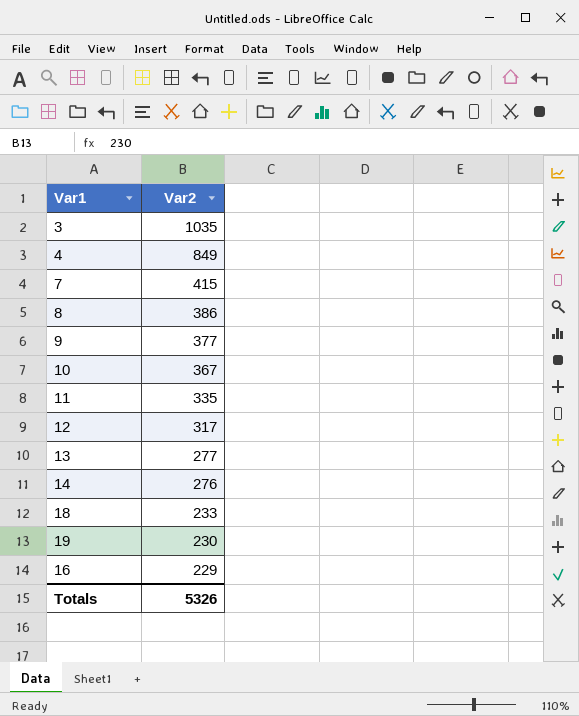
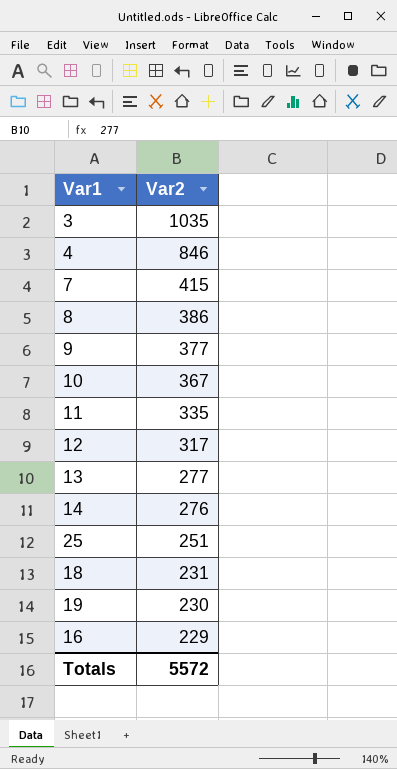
4 | Var2: 849 -> 846
row 25: none -> 251
18 | Var2: 233 -> 231
Totals | Var2: 5326 -> 5572

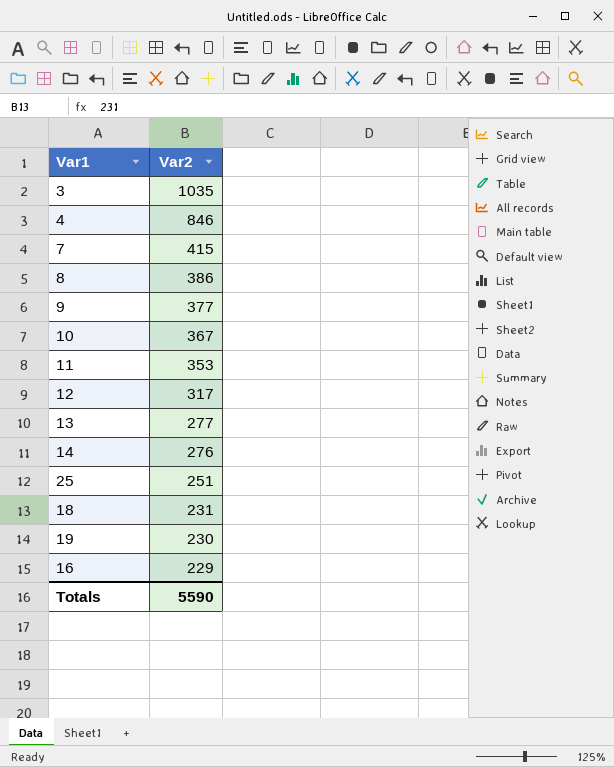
11 | Var2: 335 -> 353
Totals | Var2: 5572 -> 5590

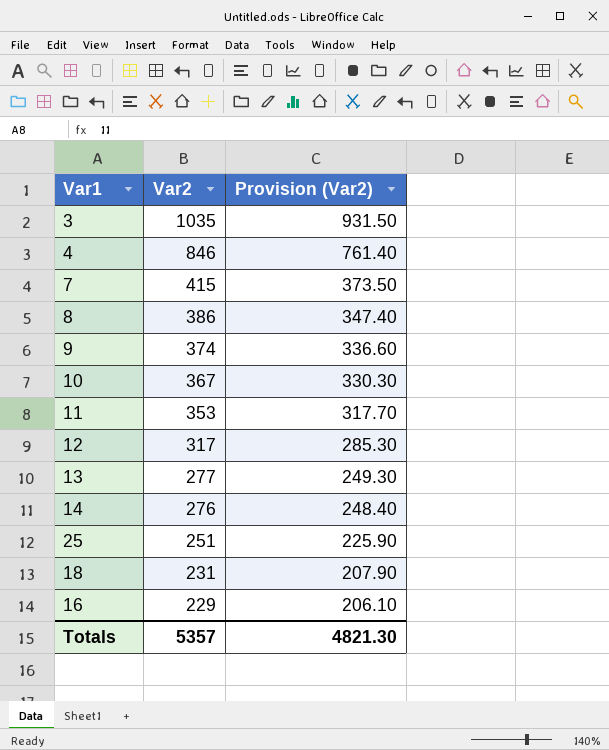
column Provision (Var2) | formula: none -> [Var2] * 0.9
row 19: 230 -> none
9 | Var2: 377 -> 374
Totals | Var2: 5590 -> 5357

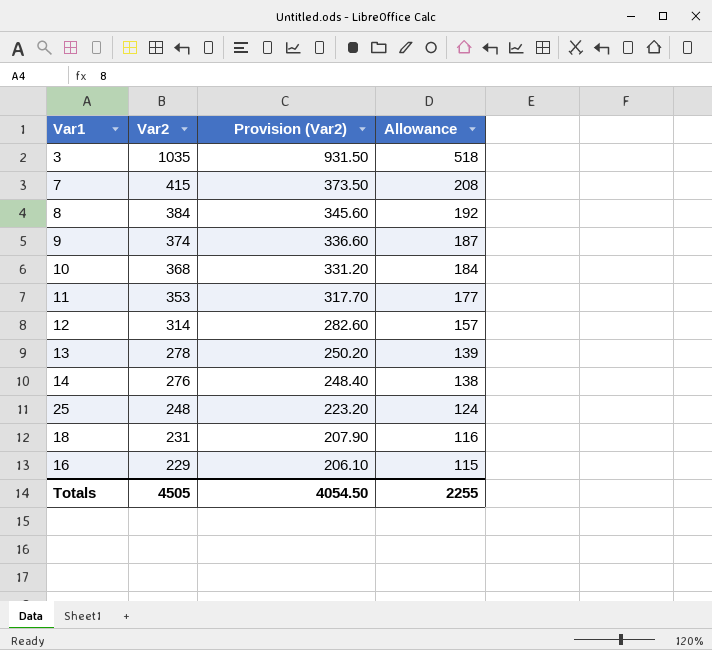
column Allowance | formula: none -> [Var2] * 0.5
row 4: 846 | 761.40 -> none
8 | Var2: 386 -> 384
8 | Provision (Var2): 347.40 -> 345.60
10 | Var2: 367 -> 368
10 | Provision (Var2): 330.30 -> 331.20
12 | Var2: 317 -> 314
12 | Provision (Var2): 285.30 -> 282.60
13 | Var2: 277 -> 278
13 | Provision (Var2): 249.30 -> 250.20
25 | Var2: 251 -> 248
25 | Provision (Var2): 225.90 -> 223.20
Totals | Var2: 5357 -> 4505
Totals | Provision (Var2): 4821.30 -> 4054.50

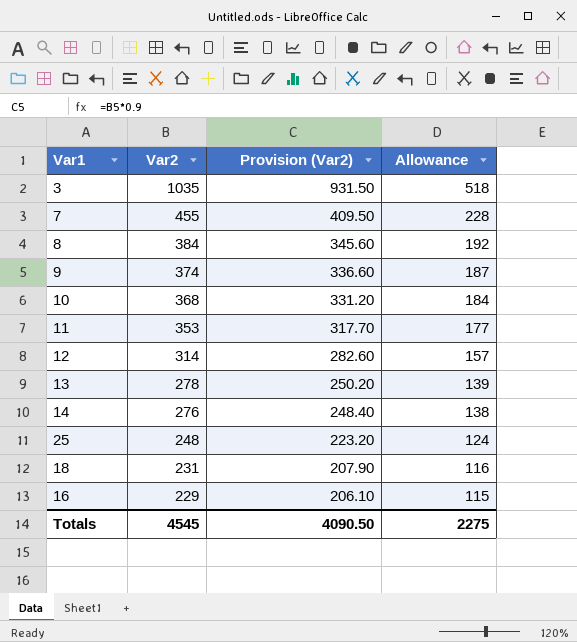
7 | Var2: 415 -> 455
7 | Provision (Var2): 373.50 -> 409.50
7 | Allowance: 208 -> 228
Totals | Var2: 4505 -> 4545
Totals | Provision (Var2): 4054.50 -> 4090.50
Totals | Allowance: 2255 -> 2275

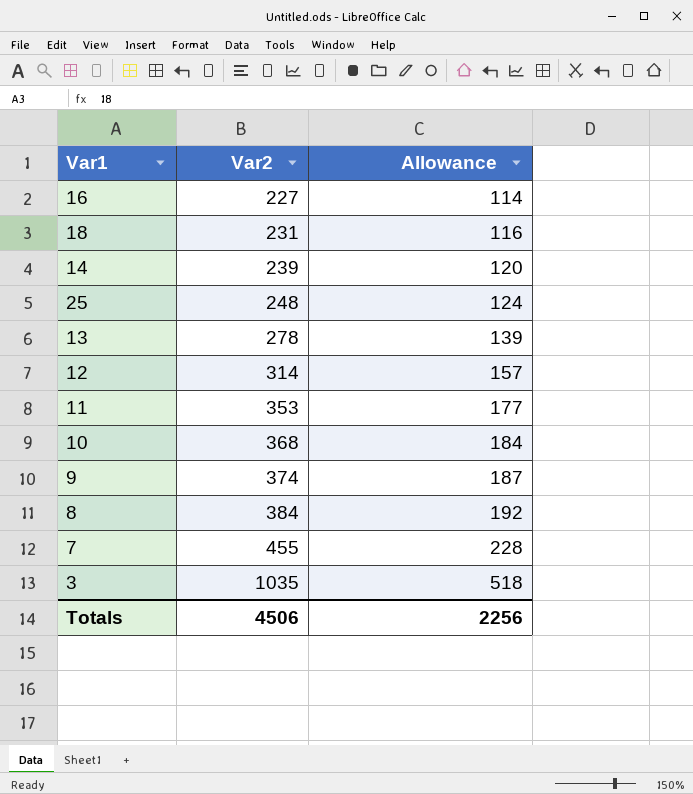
row order: Var2 descending -> Var2 ascending
column Provision (Var2) | formula: [Var2] * 0.9 -> none
16 | Var2: 229 -> 227
16 | Allowance: 115 -> 114
14 | Var2: 276 -> 239
14 | Allowance: 138 -> 120
Totals | Var2: 4545 -> 4506
Totals | Allowance: 2275 -> 2256

